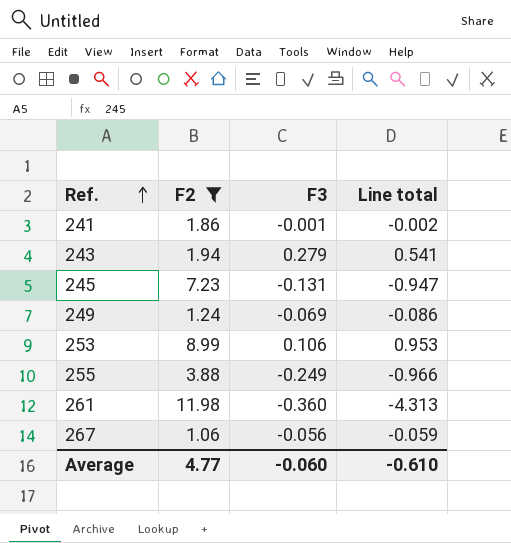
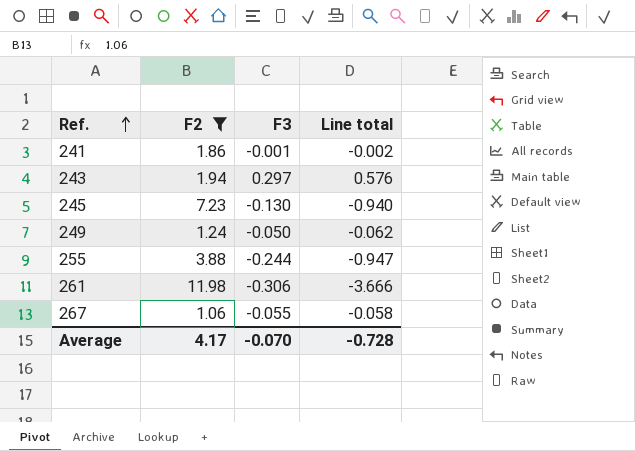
row 253: 8.99 | 0.106 | 0.953 -> none
243 | F3: 0.279 -> 0.297
243 | Line total: 0.541 -> 0.576
245 | F3: -0.131 -> -0.130
245 | Line total: -0.947 -> -0.940
249 | F3: -0.069 -> -0.050
249 | Line total: -0.086 -> -0.062
255 | F3: -0.249 -> -0.244
255 | Line total: -0.966 -> -0.947
261 | F3: -0.360 -> -0.306
261 | Line total: -4.313 -> -3.666
267 | F3: -0.056 -> -0.055
267 | Line total: -0.059 -> -0.058
Average | F2: 4.77 -> 4.17
Average | F3: -0.060 -> -0.070
Average | Line total: -0.610 -> -0.728

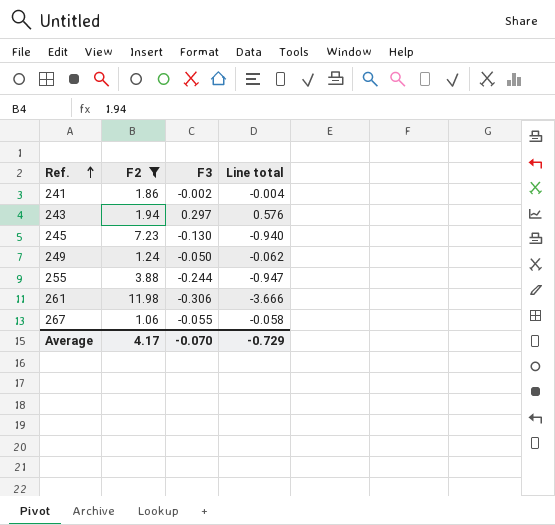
241 | F3: -0.001 -> -0.002
241 | Line total: -0.002 -> -0.004
Average | Line total: -0.728 -> -0.729

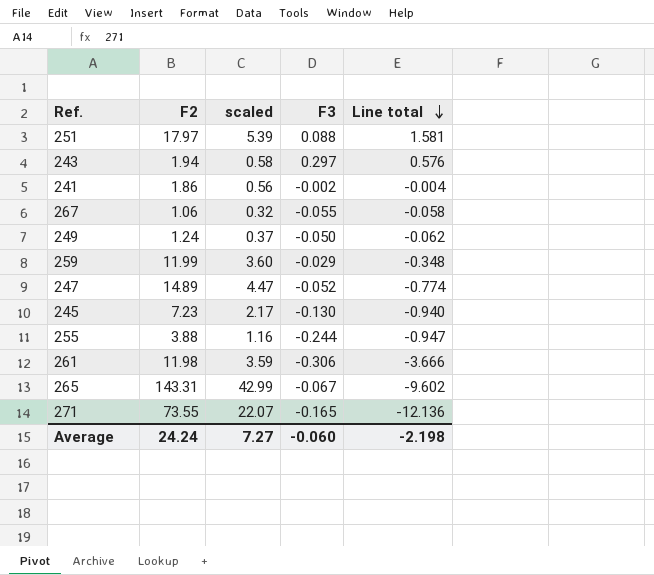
filter: F2 <= 11.98 -> none
row order: Ref. ascending -> Line total descending
column scaled | formula: none -> [F2] * 0.3
Average | F2: 4.17 -> 24.24
Average | F3: -0.070 -> -0.060
Average | Line total: -0.729 -> -2.198

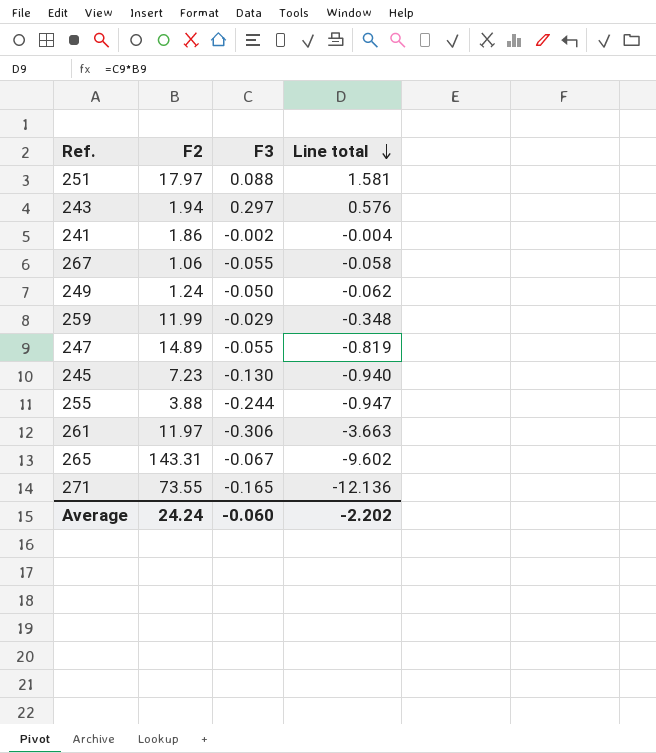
column scaled | formula: [F2] * 0.3 -> none
247 | F3: -0.052 -> -0.055
247 | Line total: -0.774 -> -0.819
261 | F2: 11.98 -> 11.97
261 | Line total: -3.666 -> -3.663
Average | Line total: -2.198 -> -2.202

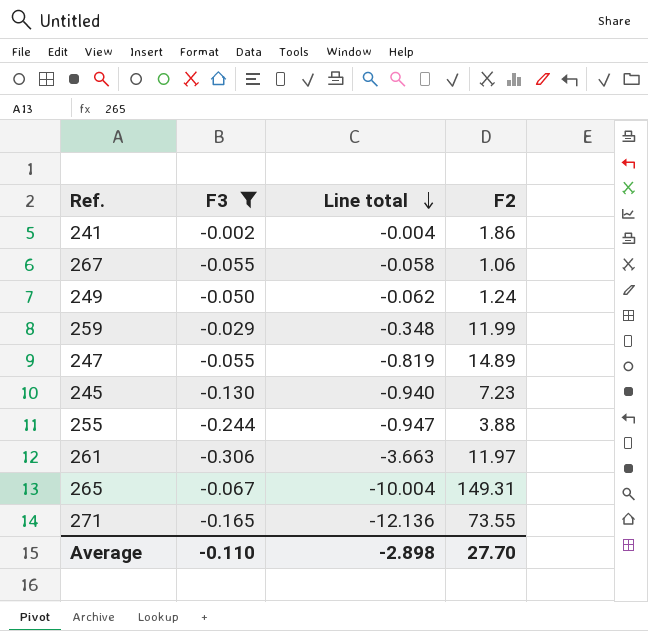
filter: none -> F3 <= -0.002
column F2 | position: 2 -> 4
265 | Line total: -9.602 -> -10.004
265 | F2: 143.31 -> 149.31
Average | F3: -0.060 -> -0.110
Average | Line total: -2.202 -> -2.898
Average | F2: 24.24 -> 27.70

